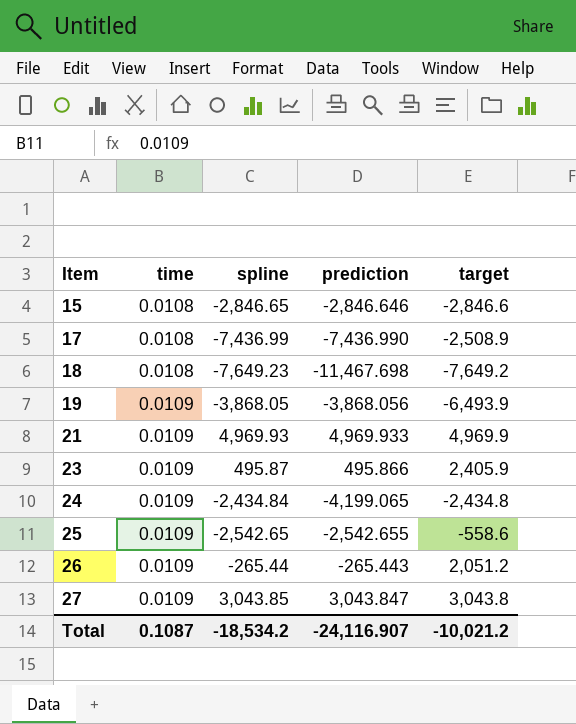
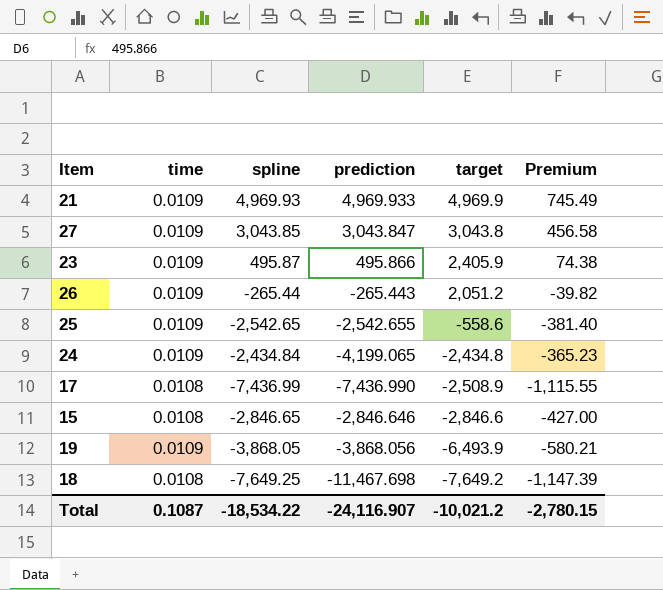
row order: Item ascending -> target descending
column Premium | formula: none -> [spline] * 0.15
18 | spline: -7,649.23 -> -7,649.25
Total | spline: -18,534.2 -> -18,534.22

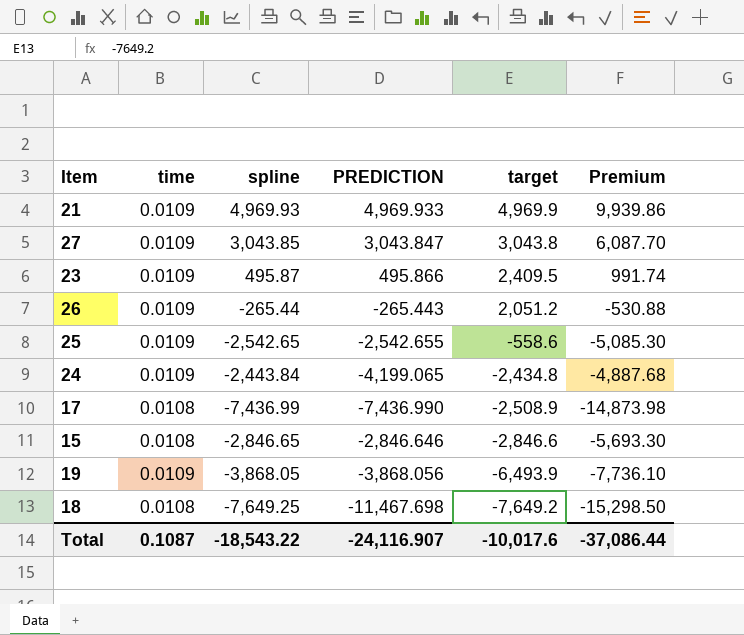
column name: prediction -> PREDICTION
column Premium | formula: [spline] * 0.15 -> [spline] * 2
23 | target: 2,405.9 -> 2,409.5
24 | spline: -2,434.84 -> -2,443.84
Total | spline: -18,534.22 -> -18,543.22
Total | target: -10,021.2 -> -10,017.6
Total | Premium: -2,780.15 -> -37,086.44

